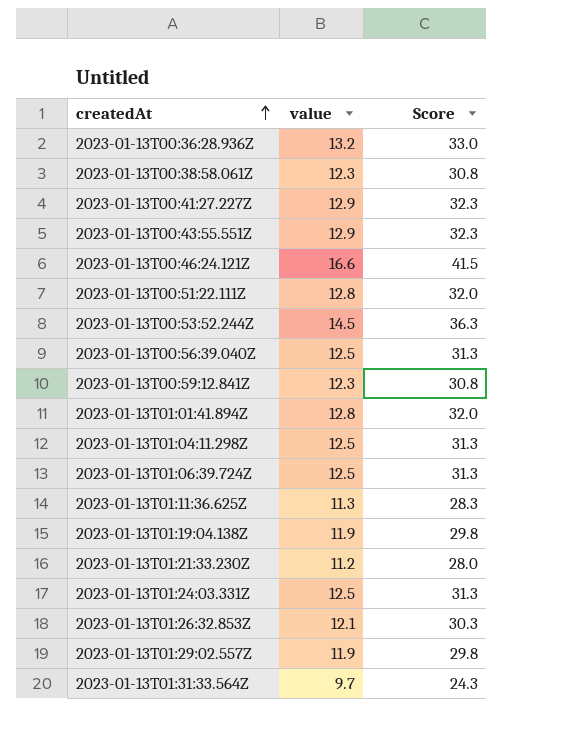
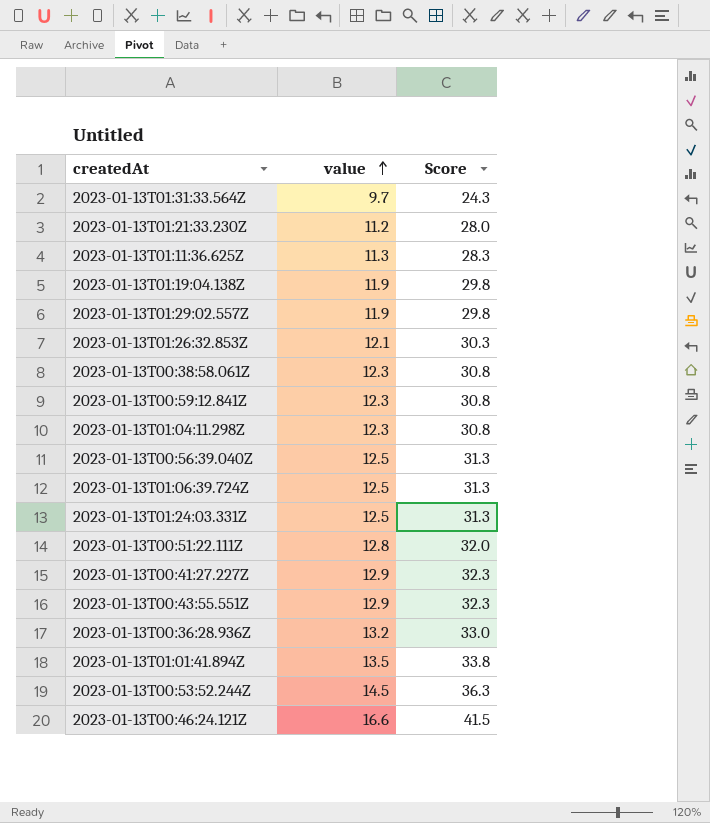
row order: createdAt ascending -> value ascending
2023-01-13T01:04:11.298Z | value: 12.5 -> 12.3
2023-01-13T01:04:11.298Z | Score: 31.3 -> 30.8
2023-01-13T01:01:41.894Z | value: 12.8 -> 13.5
2023-01-13T01:01:41.894Z | Score: 32.0 -> 33.8

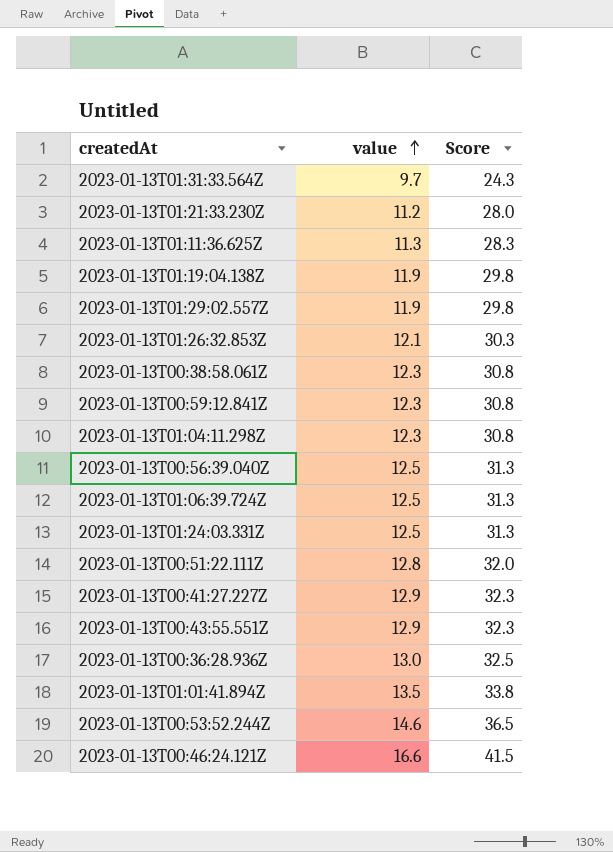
2023-01-13T00:36:28.936Z | value: 13.2 -> 13.0
2023-01-13T00:36:28.936Z | Score: 33.0 -> 32.5
2023-01-13T00:53:52.244Z | value: 14.5 -> 14.6
2023-01-13T00:53:52.244Z | Score: 36.3 -> 36.5

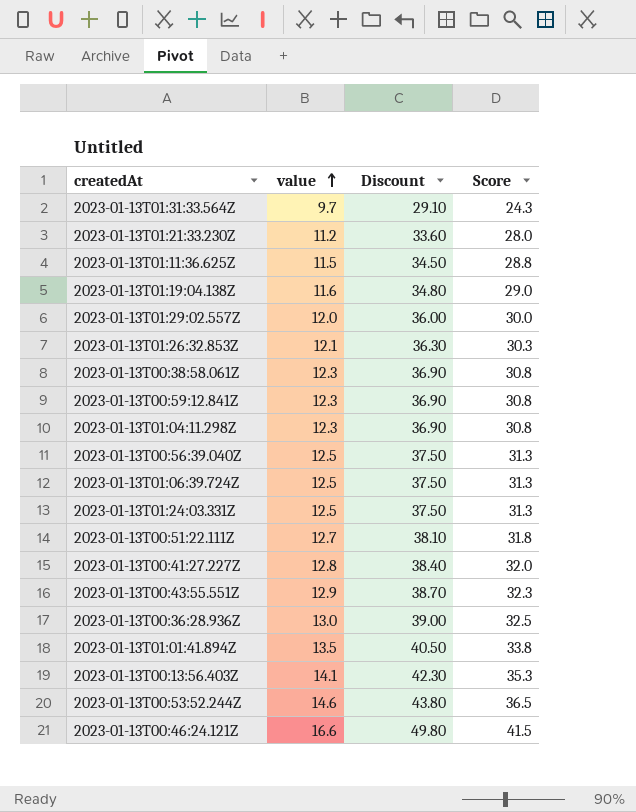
column Discount | formula: none -> [value] * 3
2023-01-13T01:11:36.625Z | value: 11.3 -> 11.5
2023-01-13T01:11:36.625Z | Score: 28.3 -> 28.8
2023-01-13T01:19:04.138Z | value: 11.9 -> 11.6
2023-01-13T01:19:04.138Z | Score: 29.8 -> 29.0
2023-01-13T01:29:02.557Z | value: 11.9 -> 12.0
2023-01-13T01:29:02.557Z | Score: 29.8 -> 30.0
2023-01-13T00:51:22.111Z | value: 12.8 -> 12.7
2023-01-13T00:51:22.111Z | Score: 32.0 -> 31.8
2023-01-13T00:41:27.227Z | value: 12.9 -> 12.8
2023-01-13T00:41:27.227Z | Score: 32.3 -> 32.0
row 2023-01-13T00:13:56.403Z: none -> 14.1 | 42.30 | 35.3

